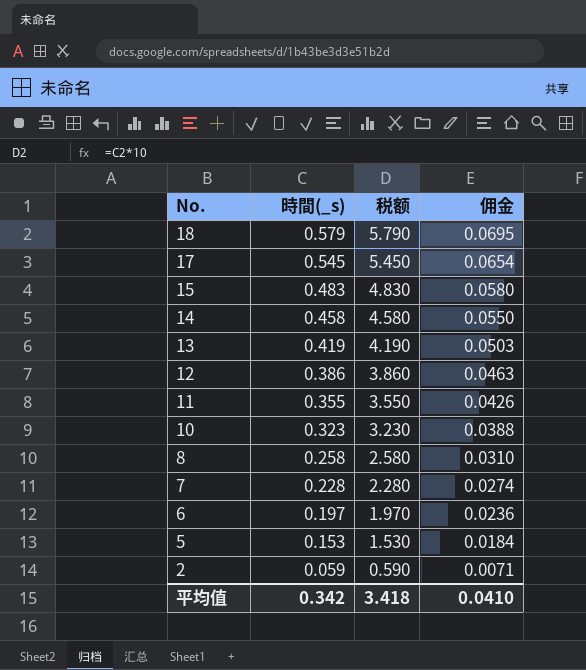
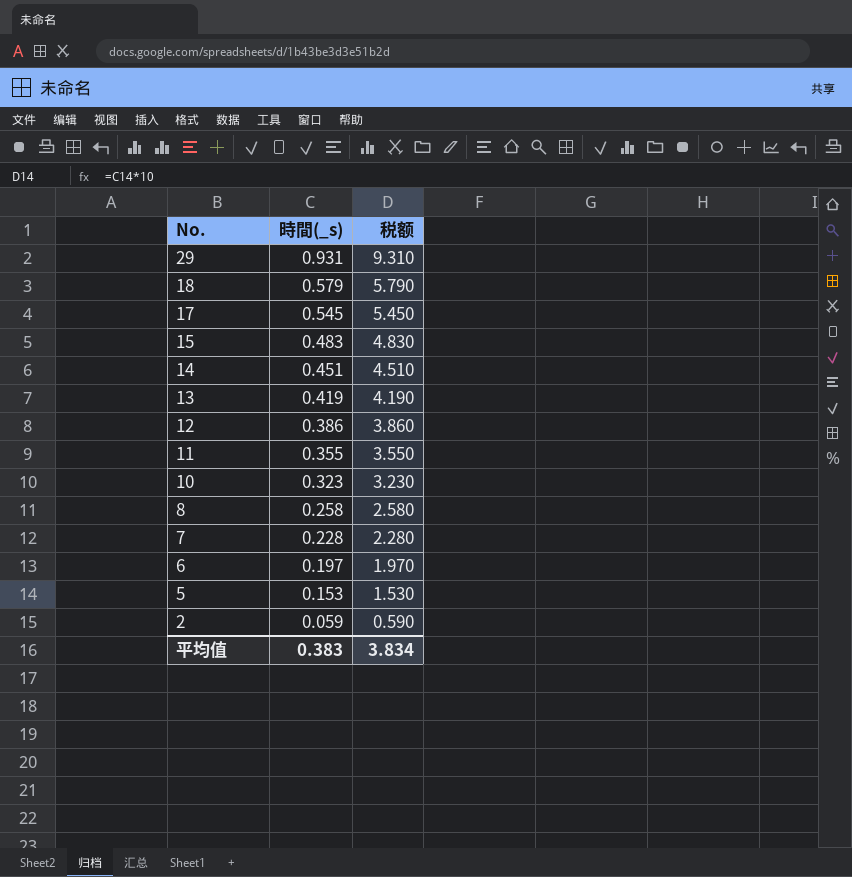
column 佣金 | formula: [時間(_s)] * 0.12 -> none
row 29: none -> 0.931 | 9.310
14 | 時間(_s): 0.458 -> 0.451
14 | 税额: 4.580 -> 4.510
平均值 | 時間(_s): 0.342 -> 0.383
平均值 | 税额: 3.418 -> 3.834

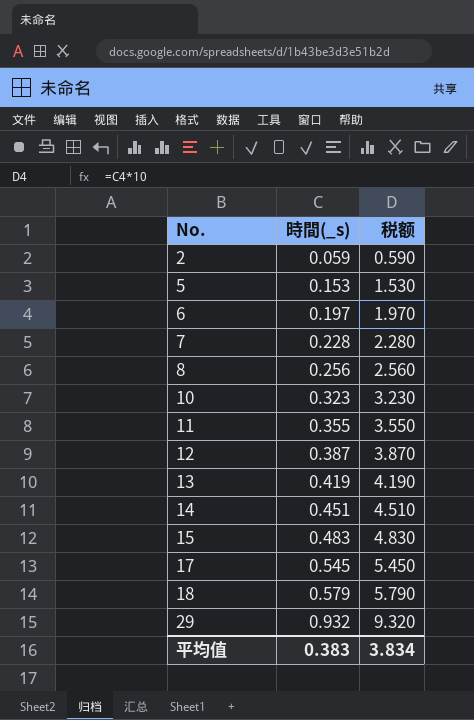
row order: No. descending -> No. ascending
8 | 時間(_s): 0.258 -> 0.256
8 | 税额: 2.580 -> 2.560
12 | 時間(_s): 0.386 -> 0.387
12 | 税额: 3.860 -> 3.870
29 | 時間(_s): 0.931 -> 0.932
29 | 税额: 9.310 -> 9.320

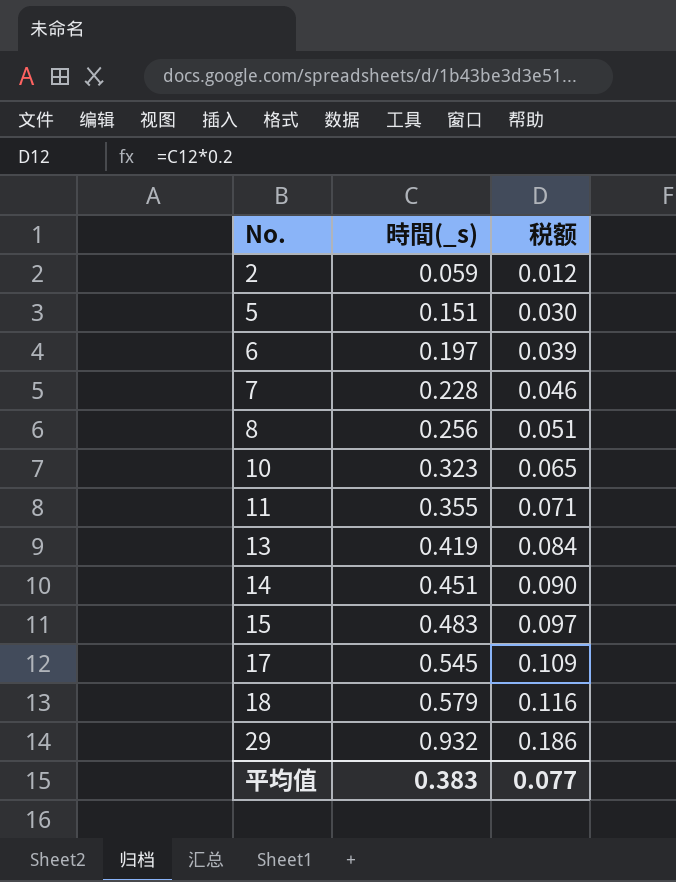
column 税额 | formula: [時間(_s)] * 10 -> [時間(_s)] * 0.2
row 12: 0.387 | 3.870 -> none
5 | 時間(_s): 0.153 -> 0.151
平均值 | 税额: 3.834 -> 0.077

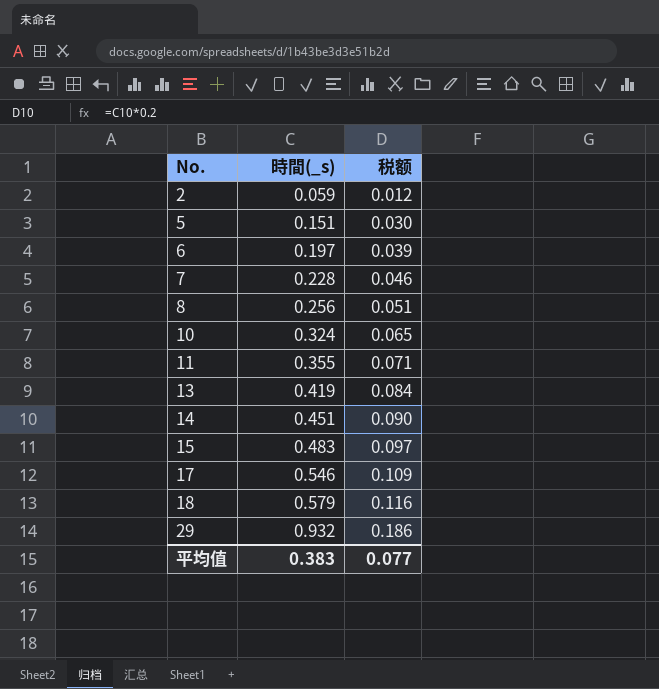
10 | 時間(_s): 0.323 -> 0.324
17 | 時間(_s): 0.545 -> 0.546

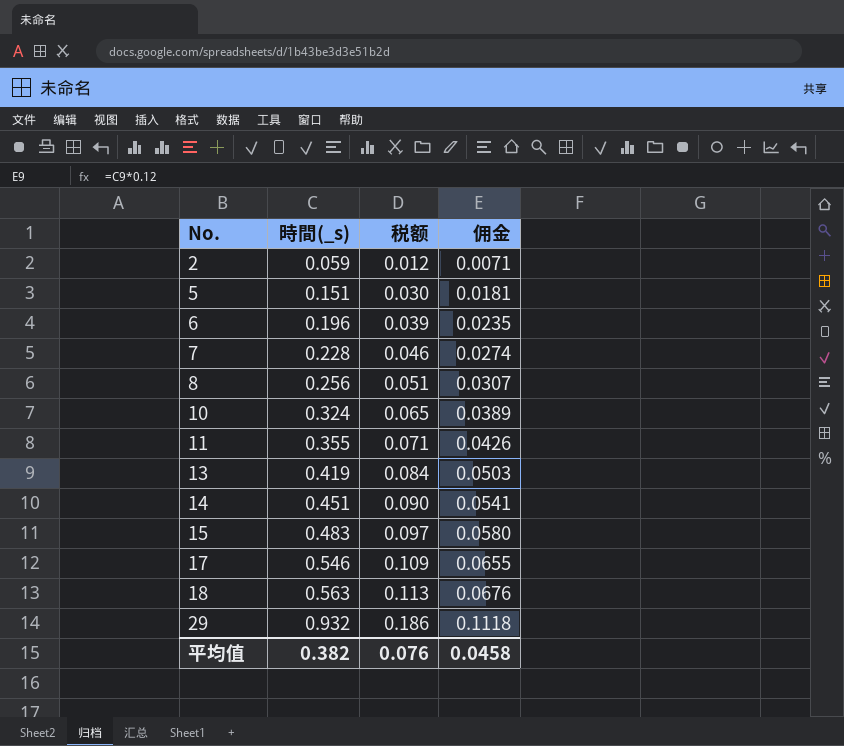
column 佣金 | formula: none -> [時間(_s)] * 0.12
6 | 時間(_s): 0.197 -> 0.196
18 | 時間(_s): 0.579 -> 0.563
18 | 税额: 0.116 -> 0.113
平均值 | 時間(_s): 0.383 -> 0.382
平均值 | 税额: 0.077 -> 0.076

